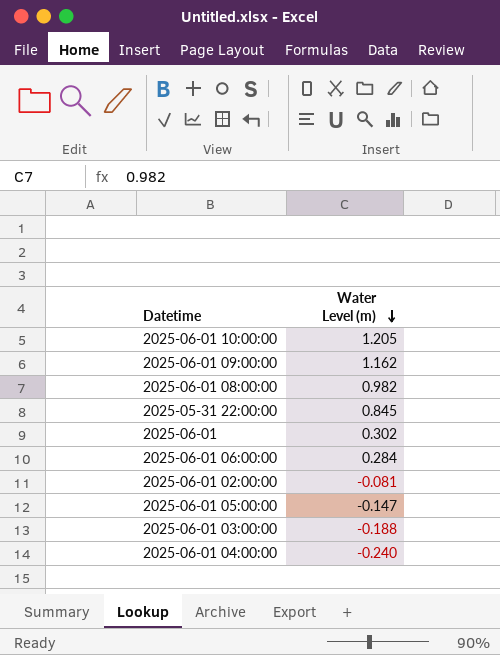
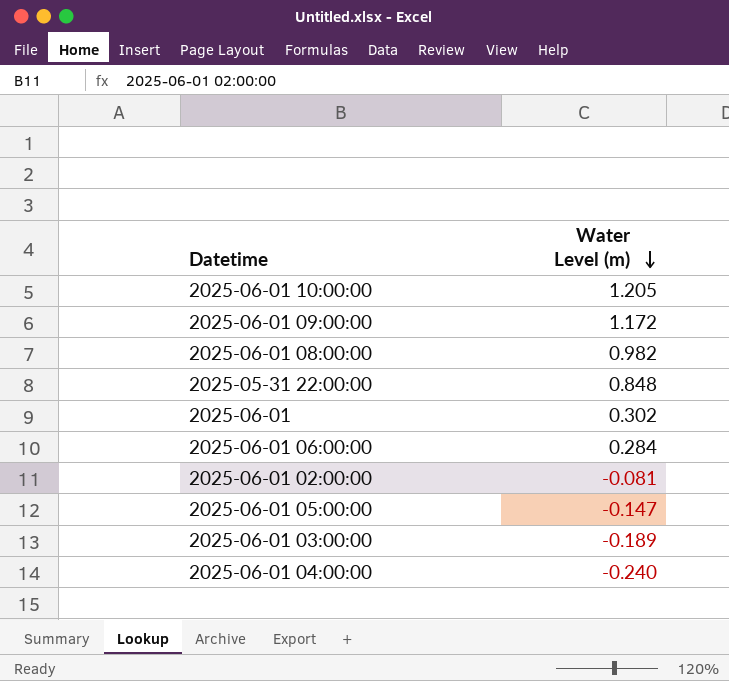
2025-06-01 09:00:00 | Water Level (m): 1.162 -> 1.172
2025-05-31 22:00:00 | Water Level (m): 0.845 -> 0.848
2025-06-01 03:00:00 | Water Level (m): -0.188 -> -0.189

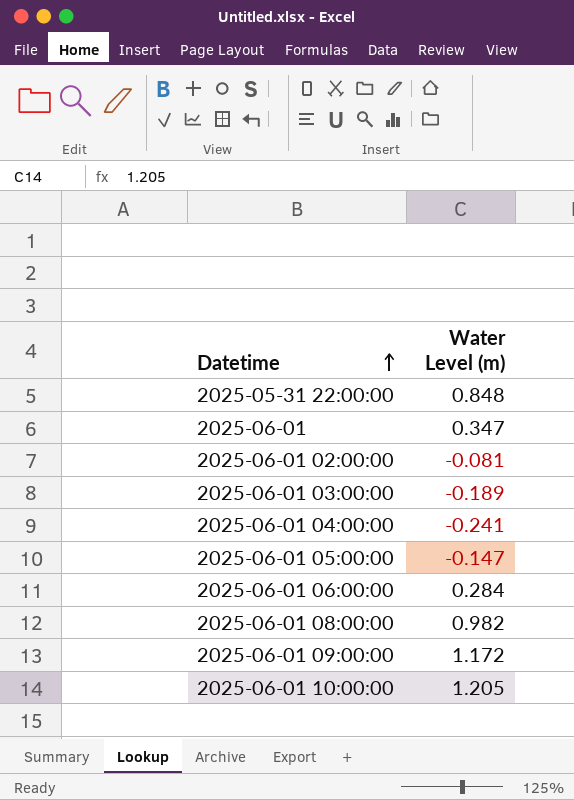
row order: Water Level (m) descending -> Datetime ascending
2025-06-01 | Water Level (m): 0.302 -> 0.347
2025-06-01 04:00:00 | Water Level (m): -0.240 -> -0.241

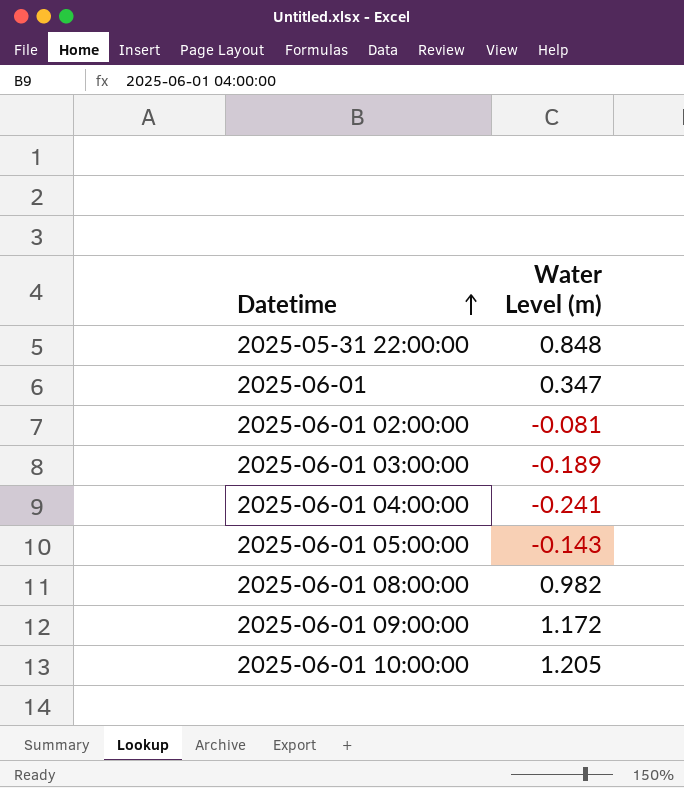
row 2025-06-01 06:00:00: 0.284 -> none
2025-06-01 05:00:00 | Water Level (m): -0.147 -> -0.143

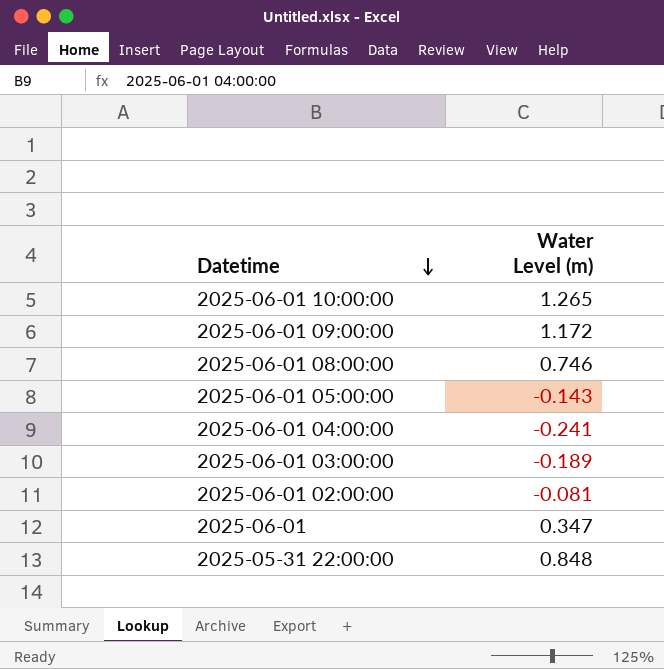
row order: Datetime ascending -> Datetime descending
2025-06-01 10:00:00 | Water Level (m): 1.205 -> 1.265
2025-06-01 08:00:00 | Water Level (m): 0.982 -> 0.746

